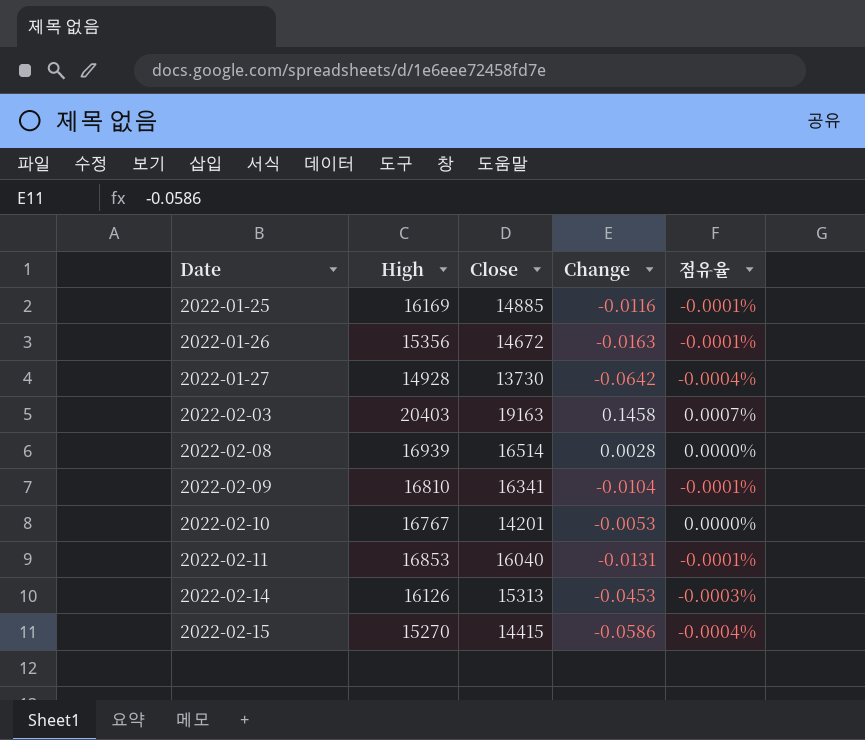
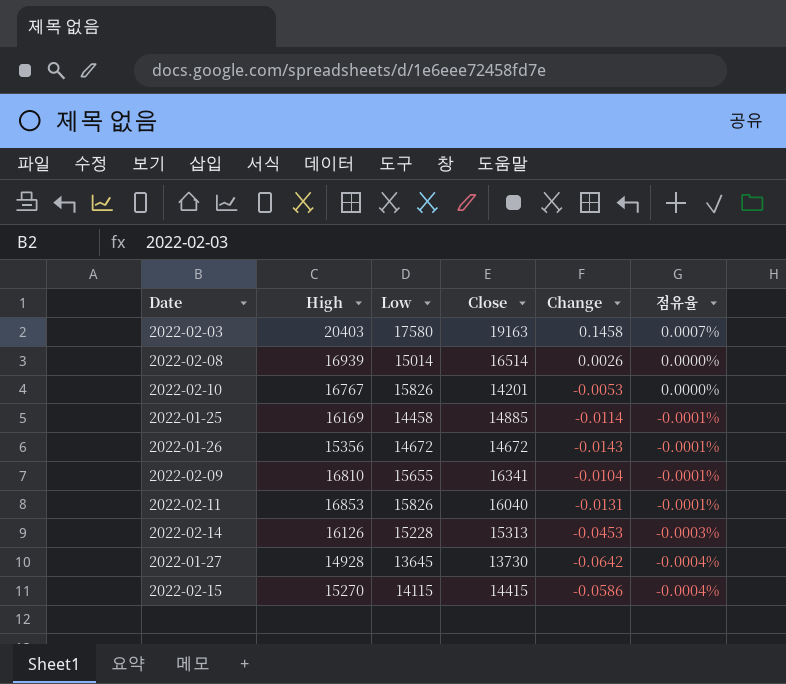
row order: Date ascending -> 점유율 descending
column Low | position: none -> 3
2022-02-08 | Change: 0.0028 -> 0.0026
2022-01-25 | Change: -0.0116 -> -0.0114
2022-01-26 | Change: -0.0163 -> -0.0143

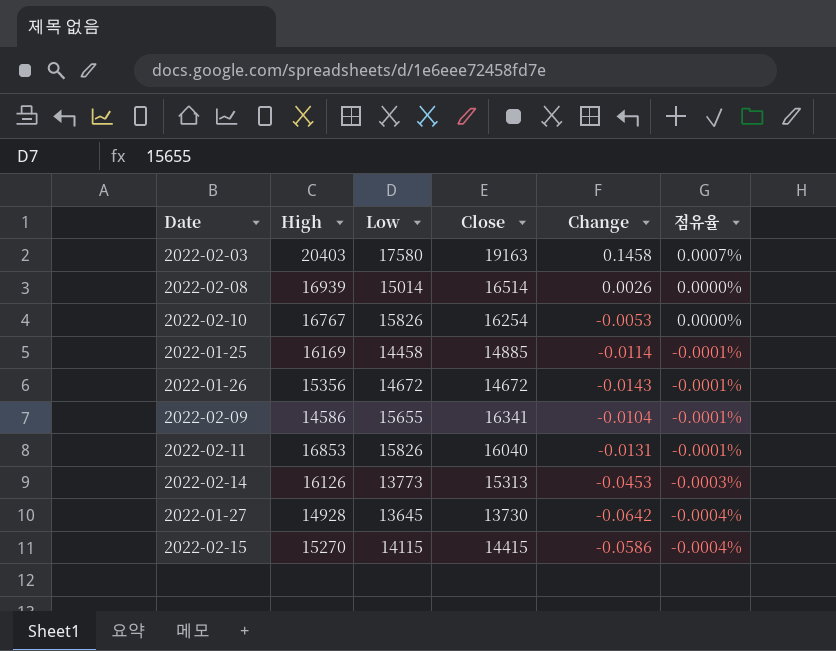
2022-02-10 | Close: 14201 -> 16254
2022-02-09 | High: 16810 -> 14586
2022-02-14 | Low: 15228 -> 13773

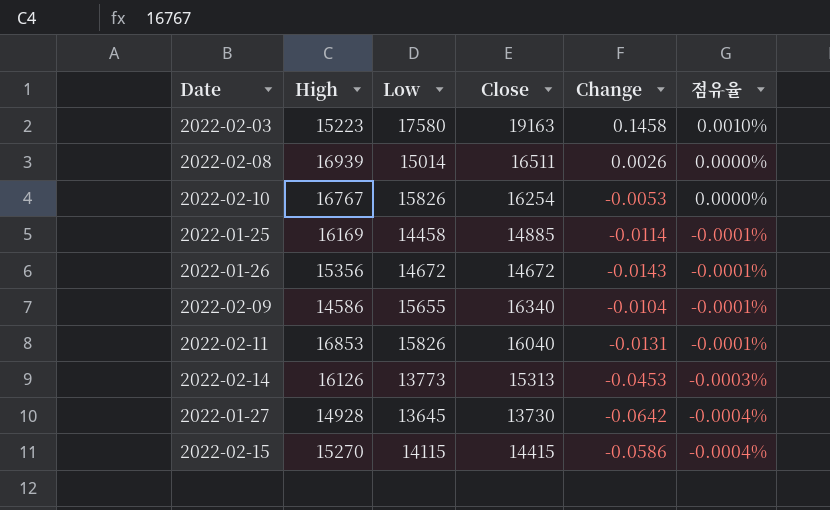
2022-02-03 | High: 20403 -> 15223
2022-02-03 | 점유율: 0.0007% -> 0.0010%
2022-02-08 | Close: 16514 -> 16511
2022-02-09 | Close: 16341 -> 16340

